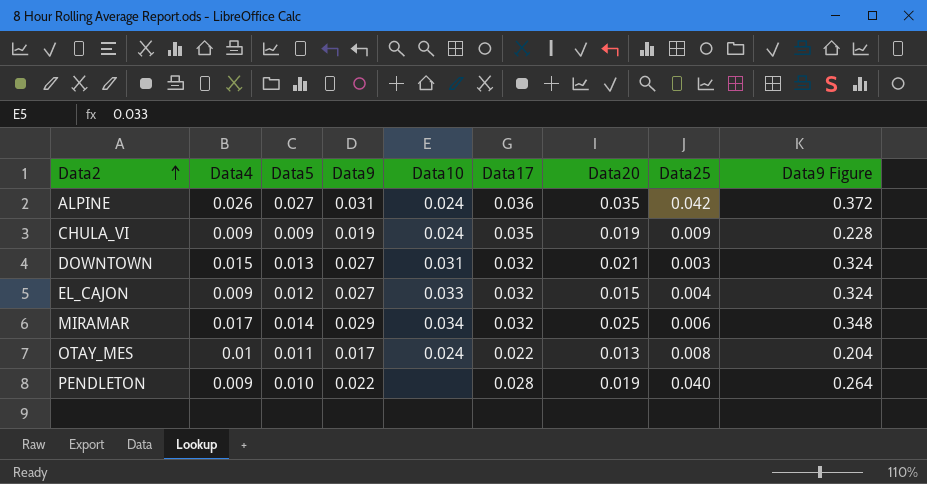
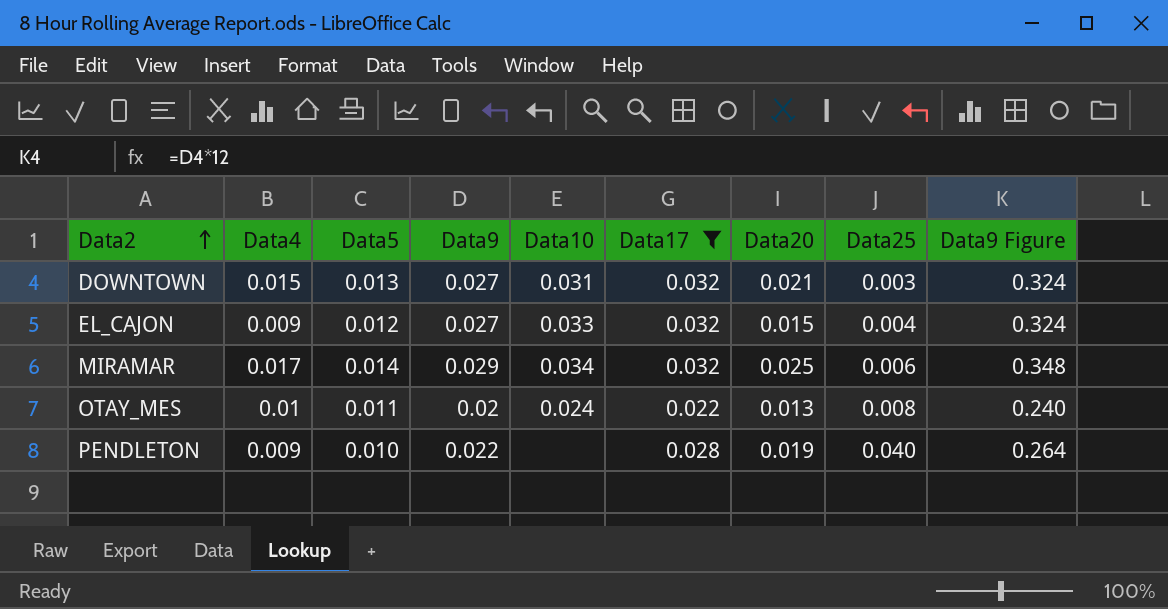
filter: none -> Data17 <= 0.032
OTAY_MES | Data9: 0.017 -> 0.02
OTAY_MES | Data9 Figure: 0.204 -> 0.240

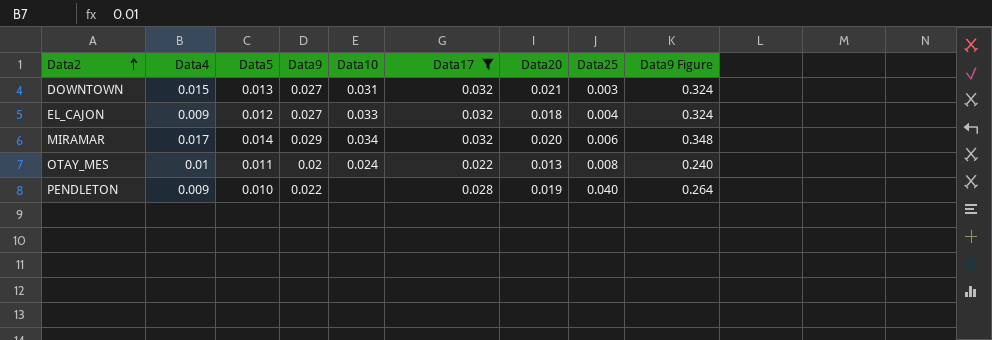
EL_CAJON | Data20: 0.015 -> 0.018
MIRAMAR | Data20: 0.025 -> 0.020

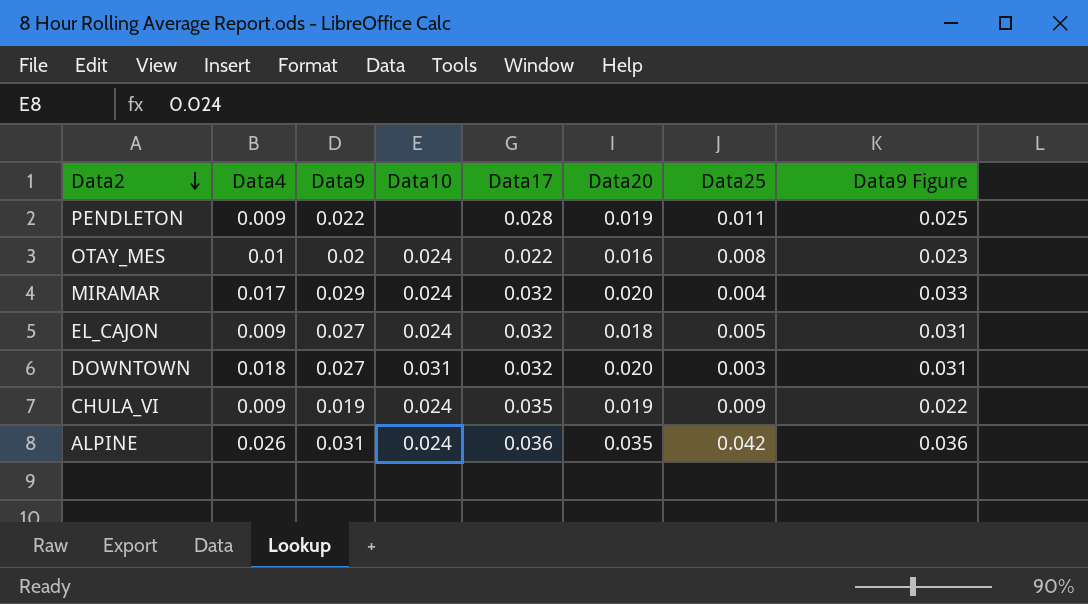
filter: Data17 <= 0.032 -> none
row order: Data2 ascending -> Data2 descending
column Data5 | position: 3 -> none
column Data9 Figure | formula: [Data9] * 12 -> [Data9] * 1.15
PENDLETON | Data25: 0.040 -> 0.011
OTAY_MES | Data20: 0.013 -> 0.016
MIRAMAR | Data10: 0.034 -> 0.024
MIRAMAR | Data25: 0.006 -> 0.004
EL_CAJON | Data10: 0.033 -> 0.024
EL_CAJON | Data25: 0.004 -> 0.005
DOWNTOWN | Data4: 0.015 -> 0.018
DOWNTOWN | Data20: 0.021 -> 0.020

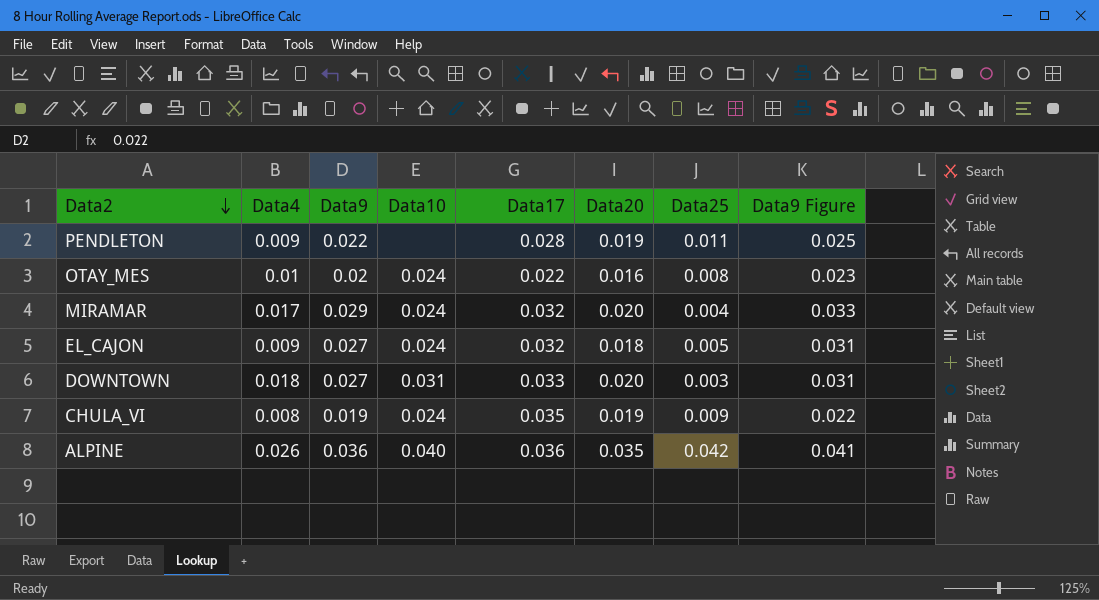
DOWNTOWN | Data17: 0.032 -> 0.033
CHULA_VI | Data4: 0.009 -> 0.008
ALPINE | Data9: 0.031 -> 0.036
ALPINE | Data10: 0.024 -> 0.040
ALPINE | Data9 Figure: 0.036 -> 0.041

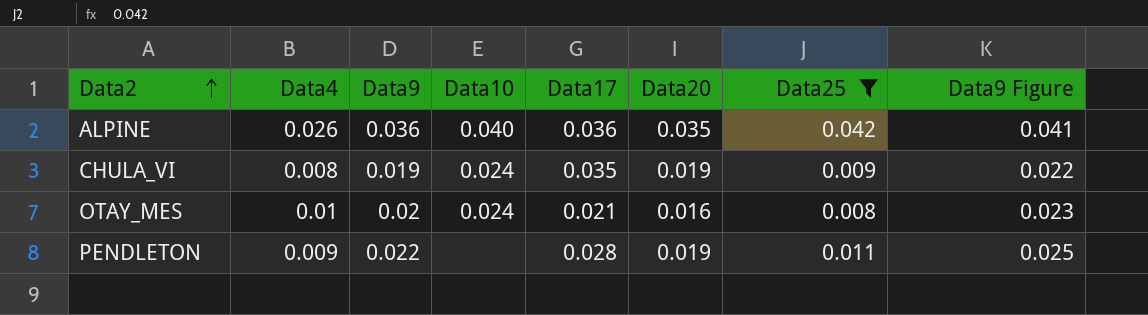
filter: none -> Data25 >= 0.008
row order: Data2 descending -> Data2 ascending
OTAY_MES | Data17: 0.022 -> 0.021

